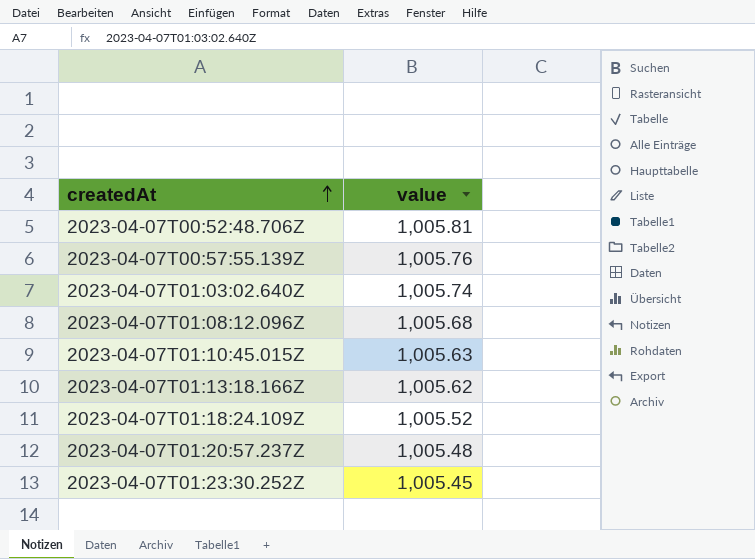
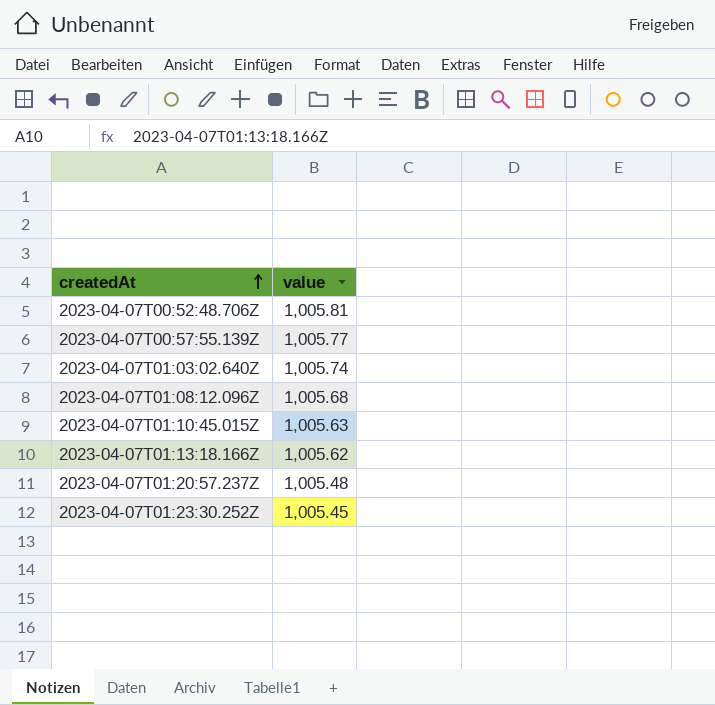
row 2023-04-07T01:18:24.109Z: 1,005.52 -> none
2023-04-07T00:57:55.139Z | value: 1,005.76 -> 1,005.77

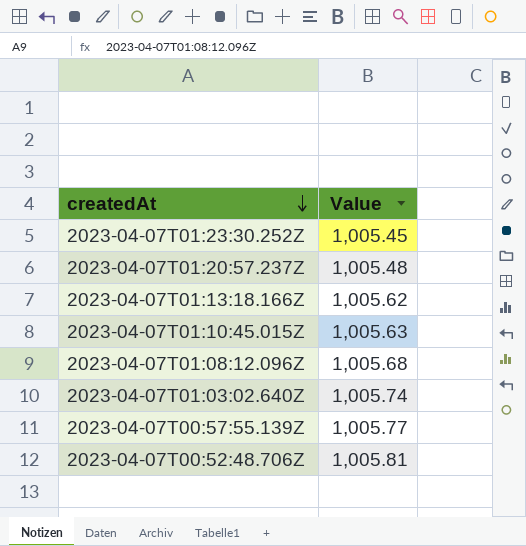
row order: createdAt ascending -> createdAt descending
column name: value -> Value

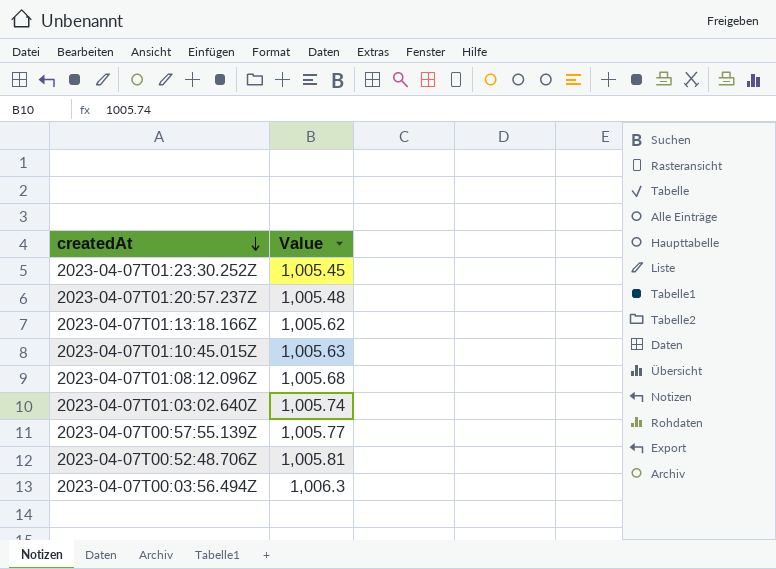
row 2023-04-07T00:03:56.494Z: none -> 1,006.3

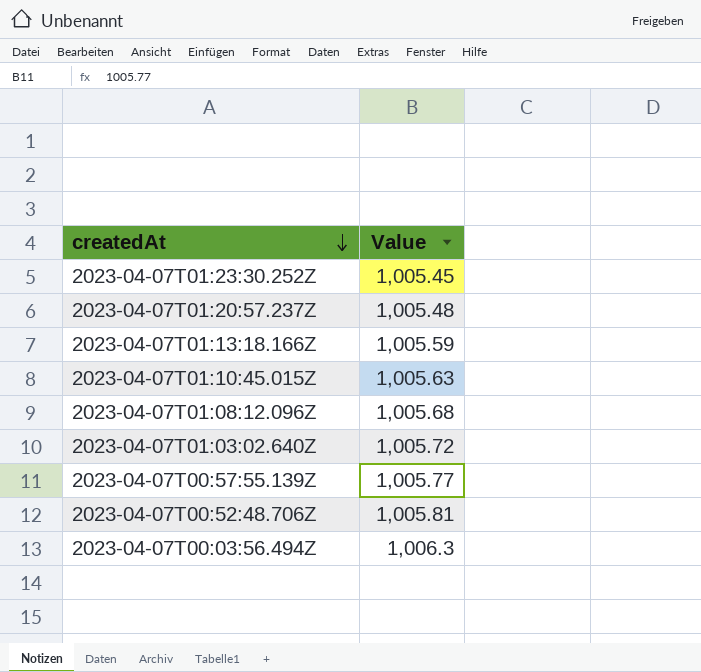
2023-04-07T01:13:18.166Z | Value: 1,005.62 -> 1,005.59
2023-04-07T01:03:02.640Z | Value: 1,005.74 -> 1,005.72

